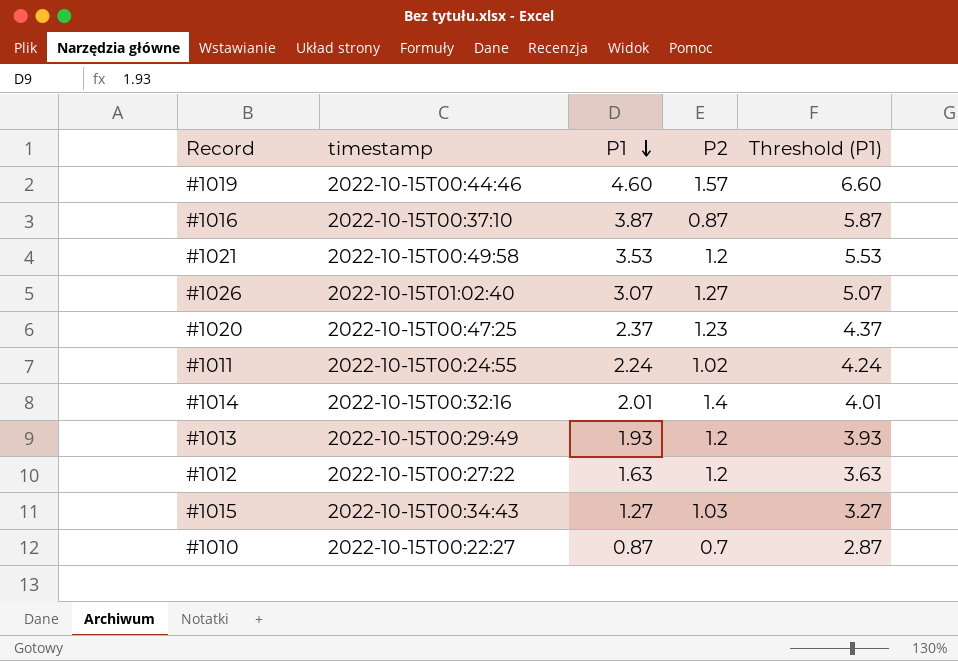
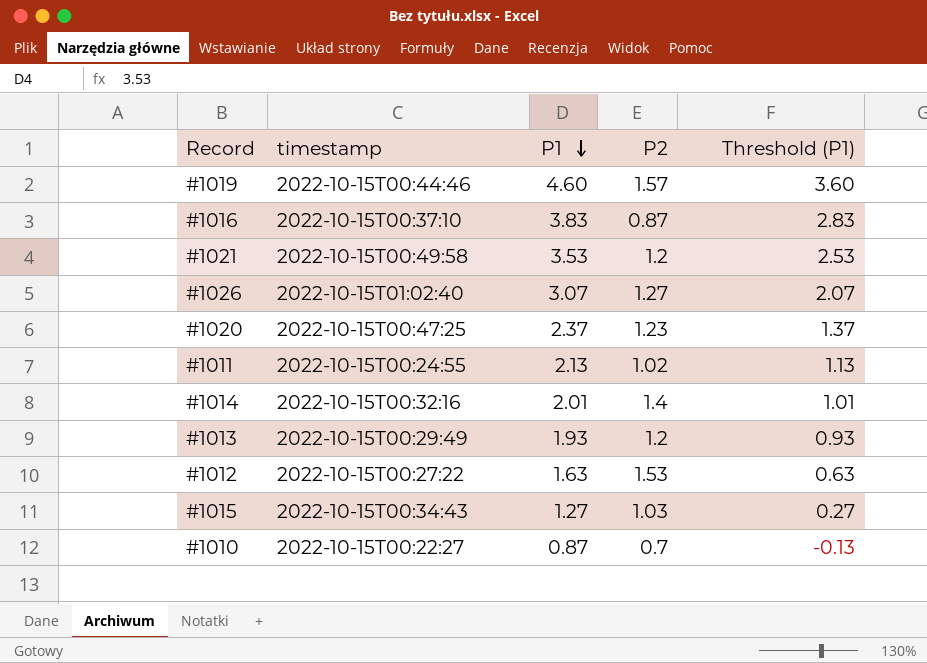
column Threshold (P1) | formula: [P1] + 2 -> [P1] - 1
#1016 | P1: 3.87 -> 3.83
#1011 | P1: 2.24 -> 2.13
#1012 | P2: 1.2 -> 1.53

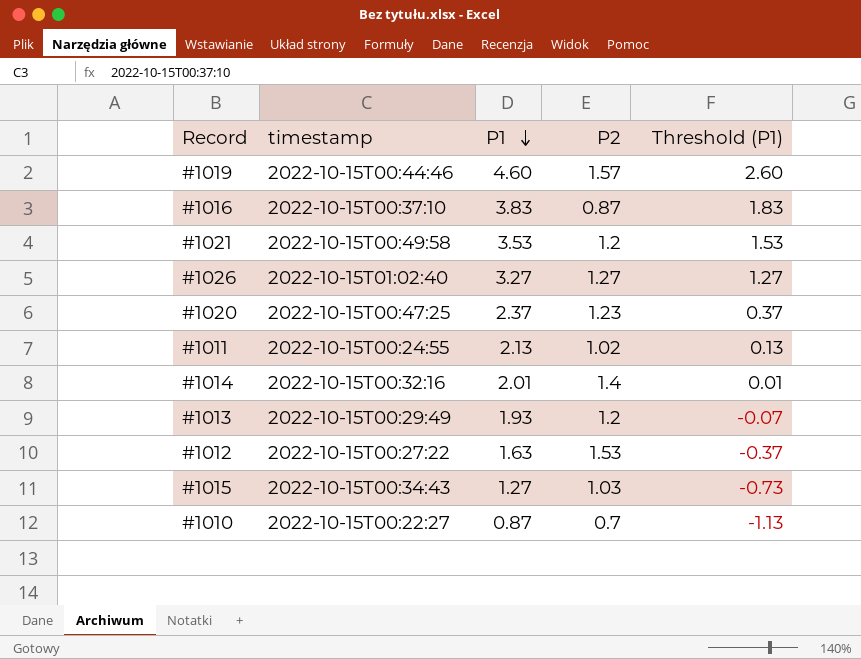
column Threshold (P1) | formula: [P1] - 1 -> [P1] - 2
#1026 | P1: 3.07 -> 3.27

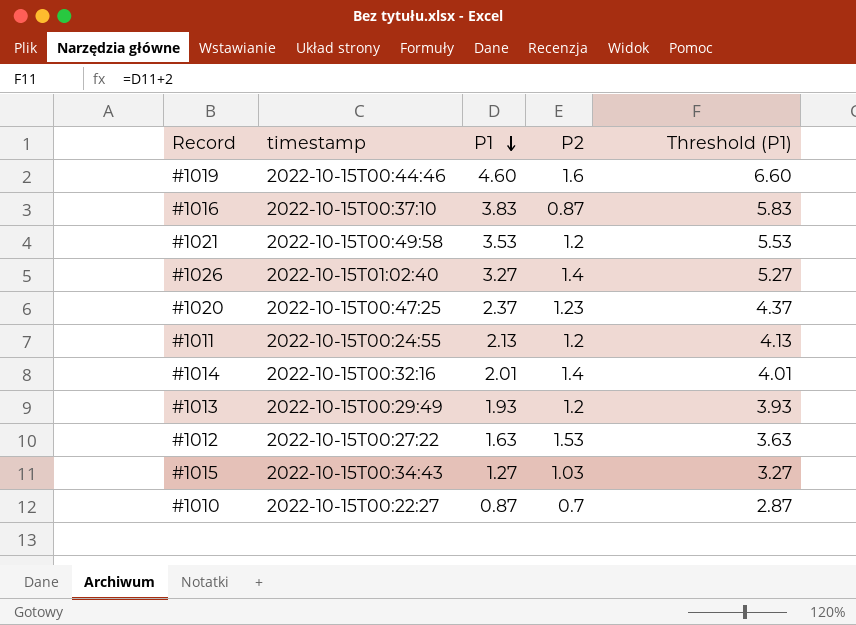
column Threshold (P1) | formula: [P1] - 2 -> [P1] + 2
#1019 | P2: 1.57 -> 1.6
#1026 | P2: 1.27 -> 1.4
#1011 | P2: 1.02 -> 1.2

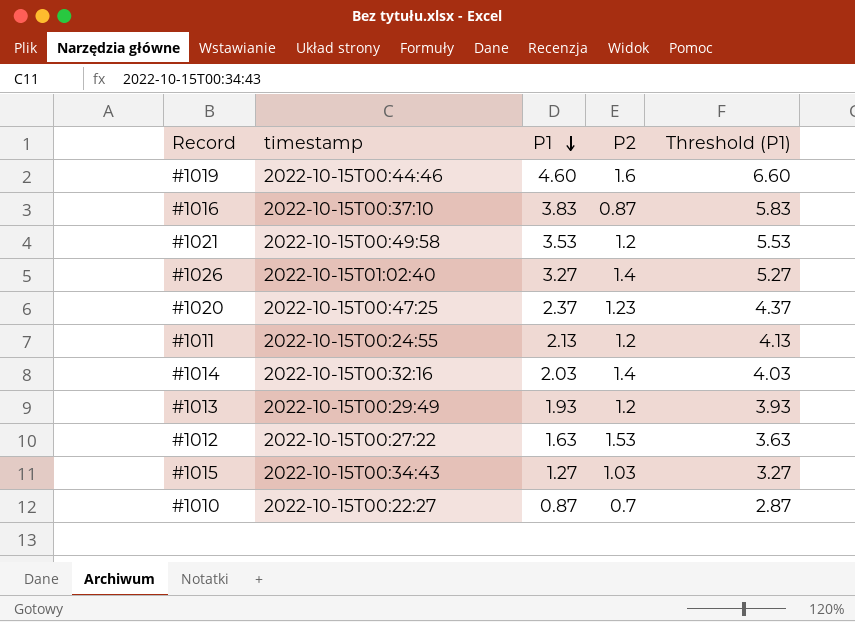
#1014 | P1: 2.01 -> 2.03
#1014 | Threshold (P1): 4.01 -> 4.03

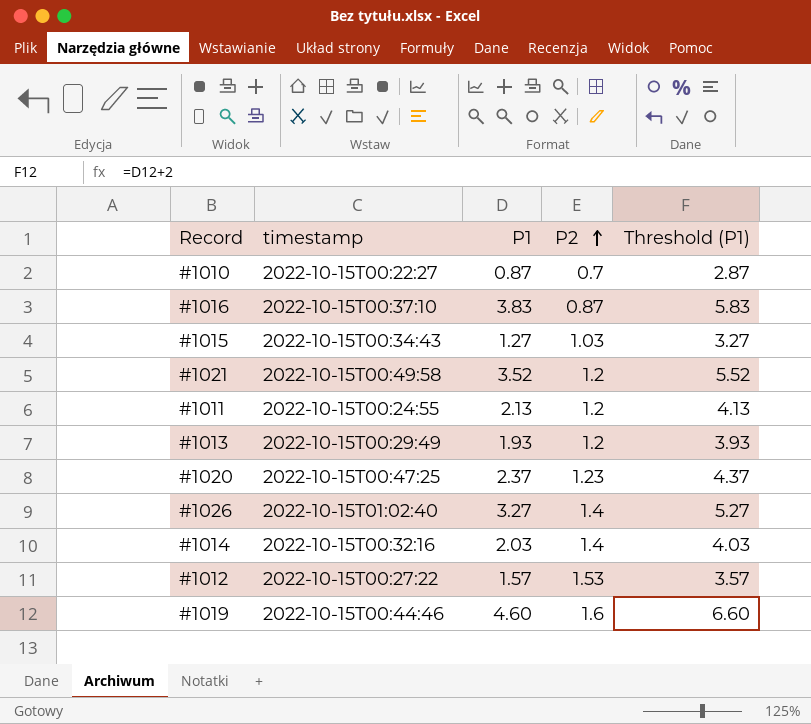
row order: P1 descending -> P2 ascending
#1021 | P1: 3.53 -> 3.52
#1021 | Threshold (P1): 5.53 -> 5.52
#1012 | P1: 1.63 -> 1.57
#1012 | Threshold (P1): 3.63 -> 3.57

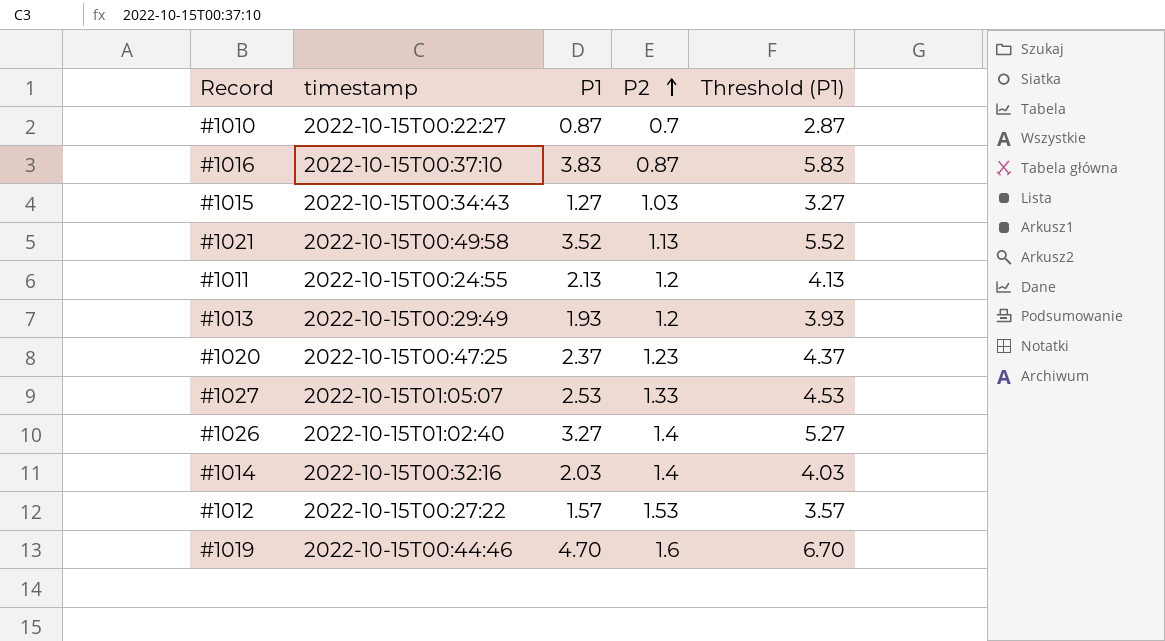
#1021 | P2: 1.2 -> 1.13
row #1027: none -> 2022-10-15T01:05:07 | 2.53 | 1.33 | 4.53
#1019 | P1: 4.60 -> 4.70
#1019 | Threshold (P1): 6.60 -> 6.70

